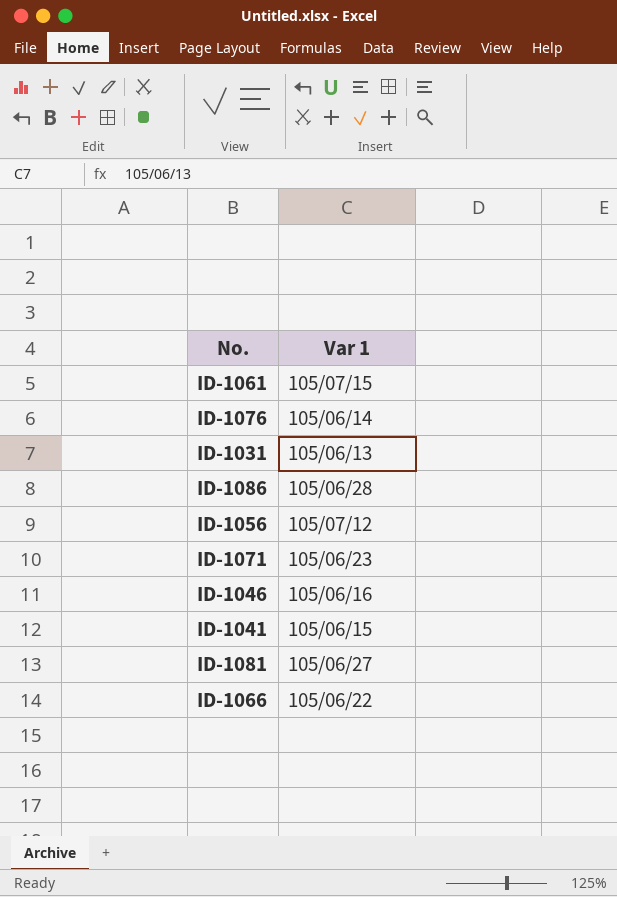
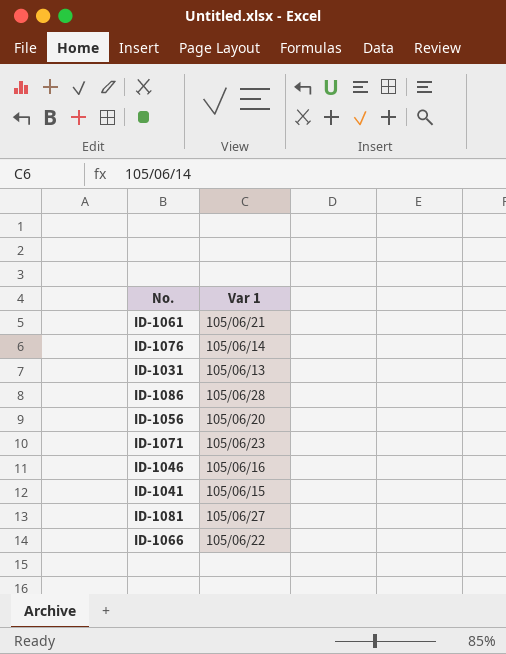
ID-1061 | Var 1: 105/07/15 -> 105/06/21
ID-1056 | Var 1: 105/07/12 -> 105/06/20

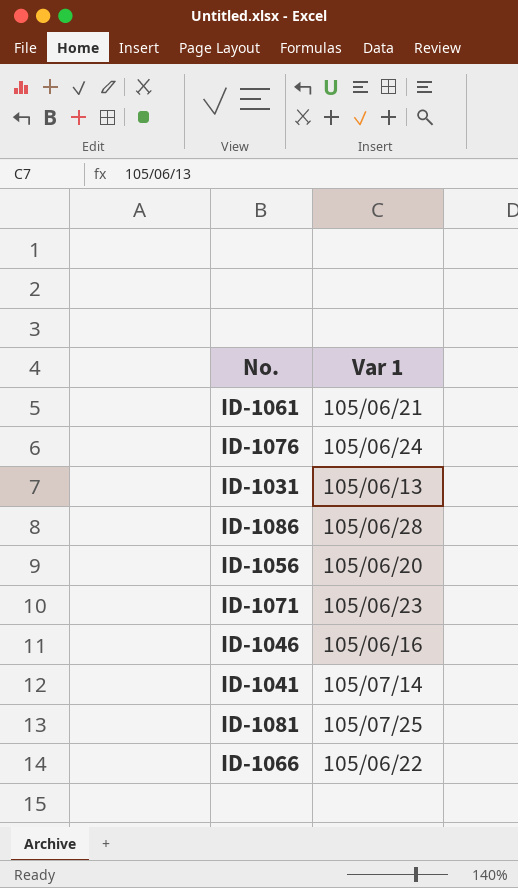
ID-1076 | Var 1: 105/06/14 -> 105/06/24
ID-1041 | Var 1: 105/06/15 -> 105/07/14
ID-1081 | Var 1: 105/06/27 -> 105/07/25

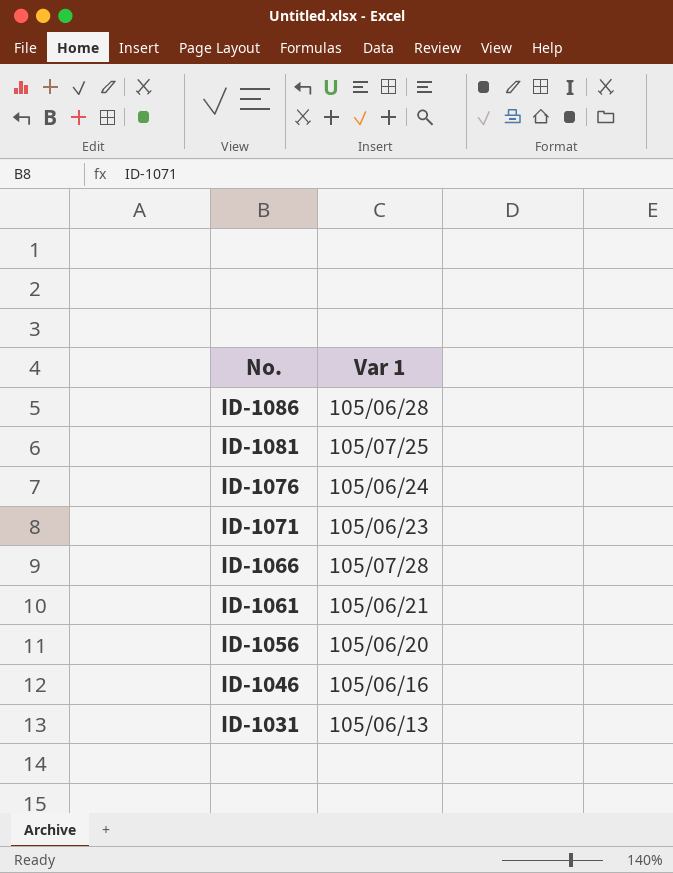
row order: none -> No. descending
row ID-1041: 105/07/14 -> none
ID-1066 | Var 1: 105/06/22 -> 105/07/28

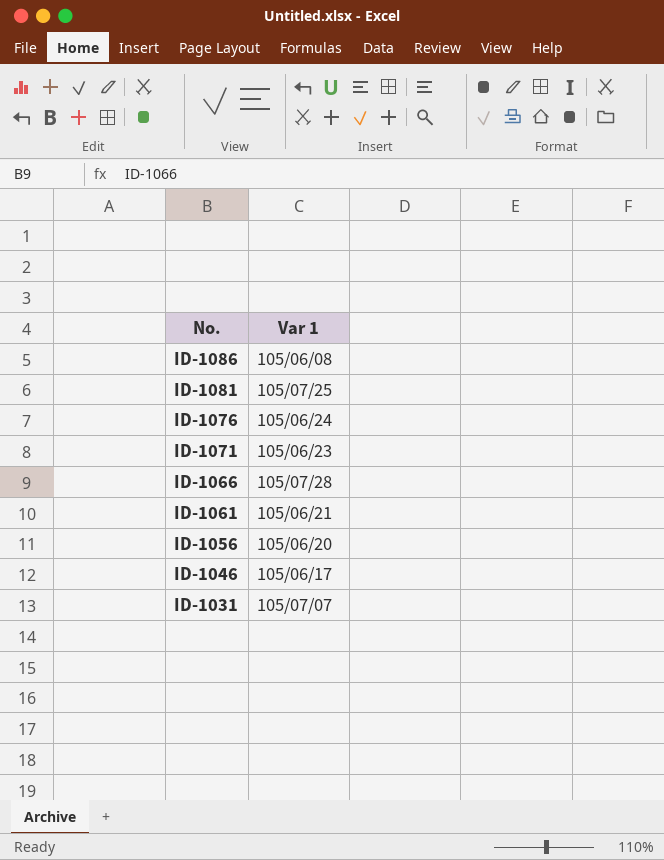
ID-1086 | Var 1: 105/06/28 -> 105/06/08
ID-1046 | Var 1: 105/06/16 -> 105/06/17
ID-1031 | Var 1: 105/06/13 -> 105/07/07

